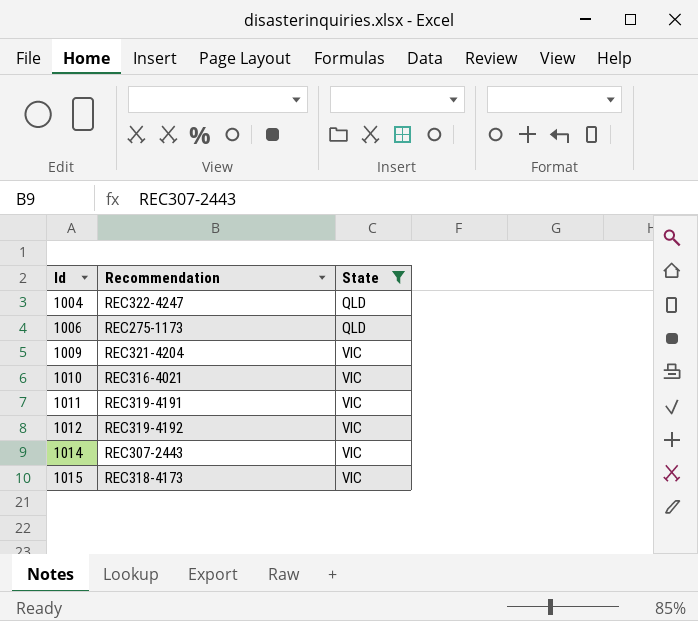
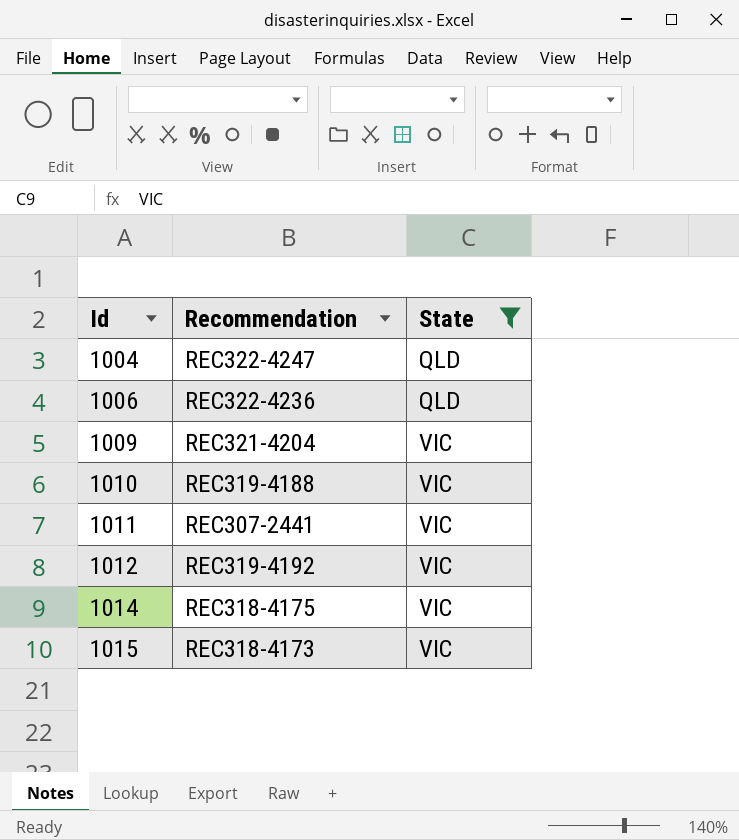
1006 | Recommendation: REC275-1173 -> REC322-4236
1010 | Recommendation: REC316-4021 -> REC319-4188
1011 | Recommendation: REC319-4191 -> REC307-2441
1014 | Recommendation: REC307-2443 -> REC318-4175

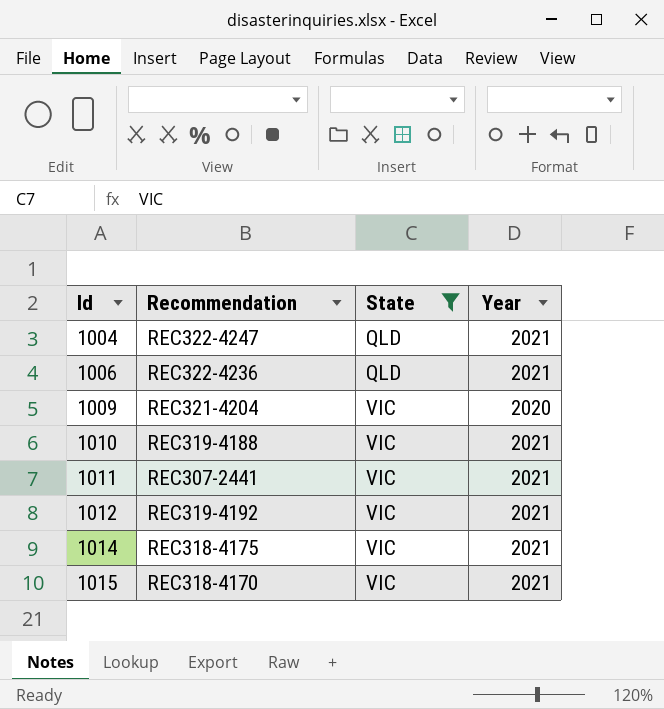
column Year | position: none -> 4
1015 | Recommendation: REC318-4173 -> REC318-4170

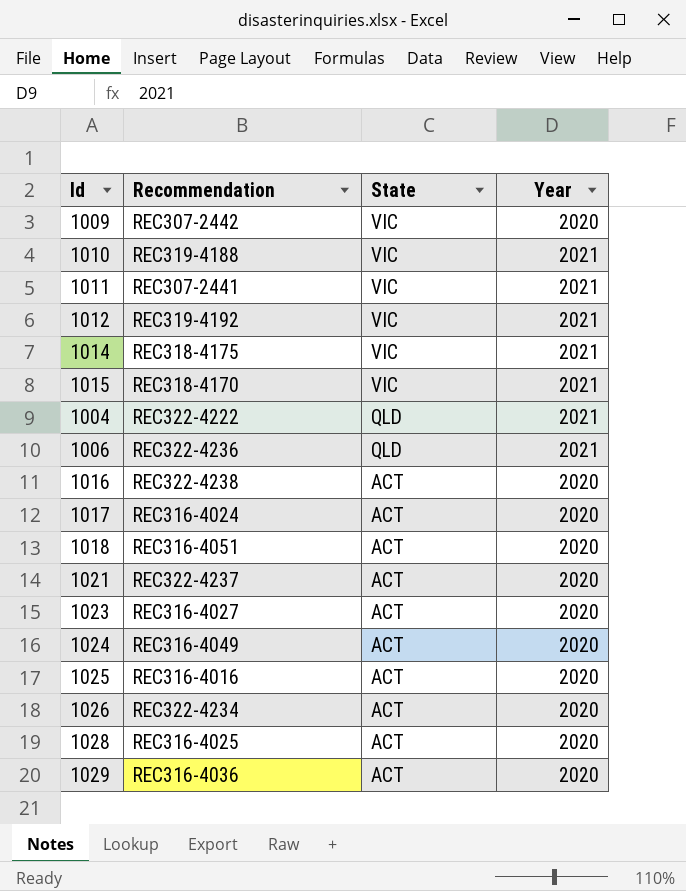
filter: State != ACT -> none
row order: Id ascending -> State descending
1009 | Recommendation: REC321-4204 -> REC307-2442
1004 | Recommendation: REC322-4247 -> REC322-4222

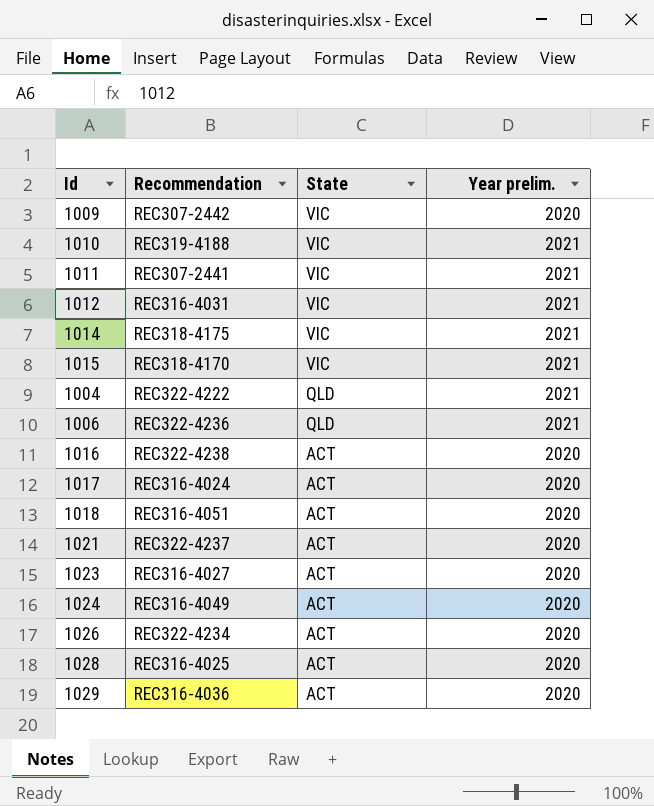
column name: Year -> Year prelim.
row 1025: REC316-4016 | ACT | 2020 -> none
1012 | Recommendation: REC319-4192 -> REC316-4031

